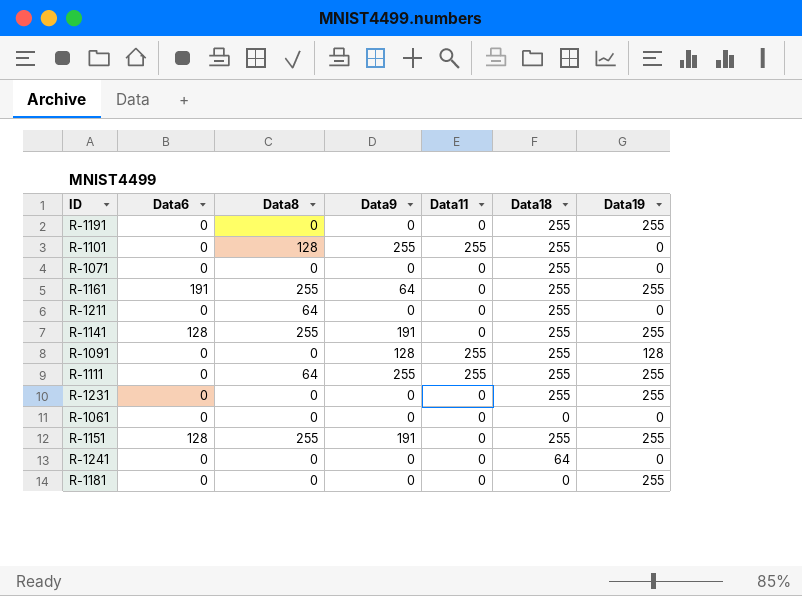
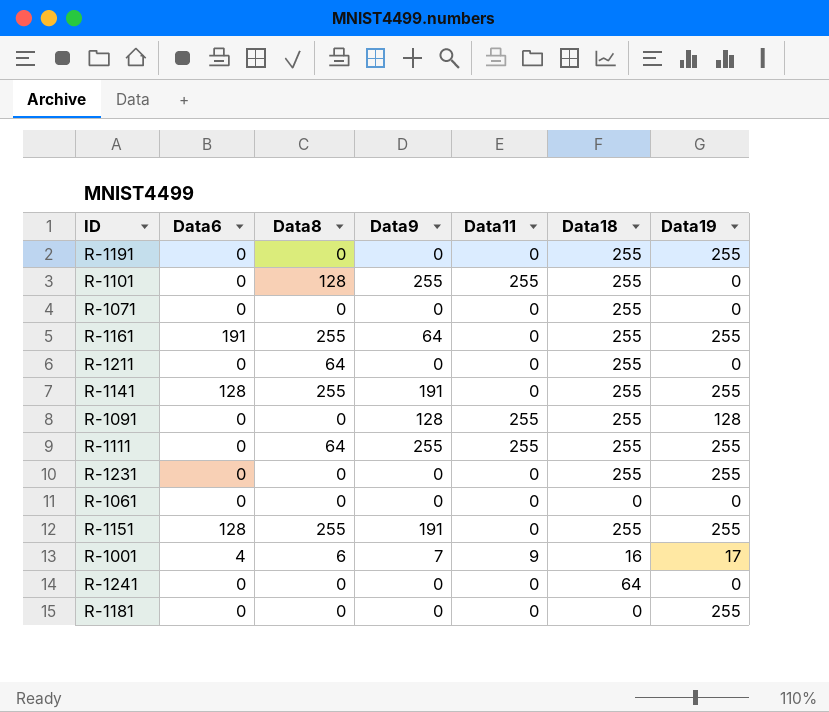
row R-1001: none -> 4 | 6 | 7 | 9 | 16 | 17

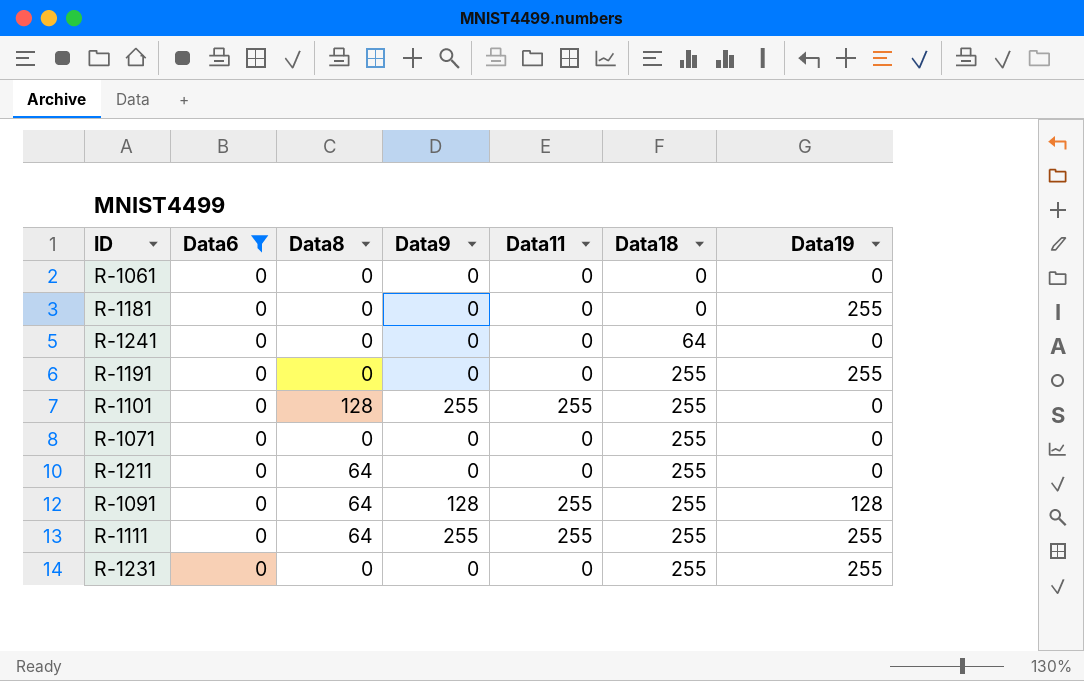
filter: none -> Data6 = 0
row order: none -> Data18 ascending
R-1091 | Data8: 0 -> 64

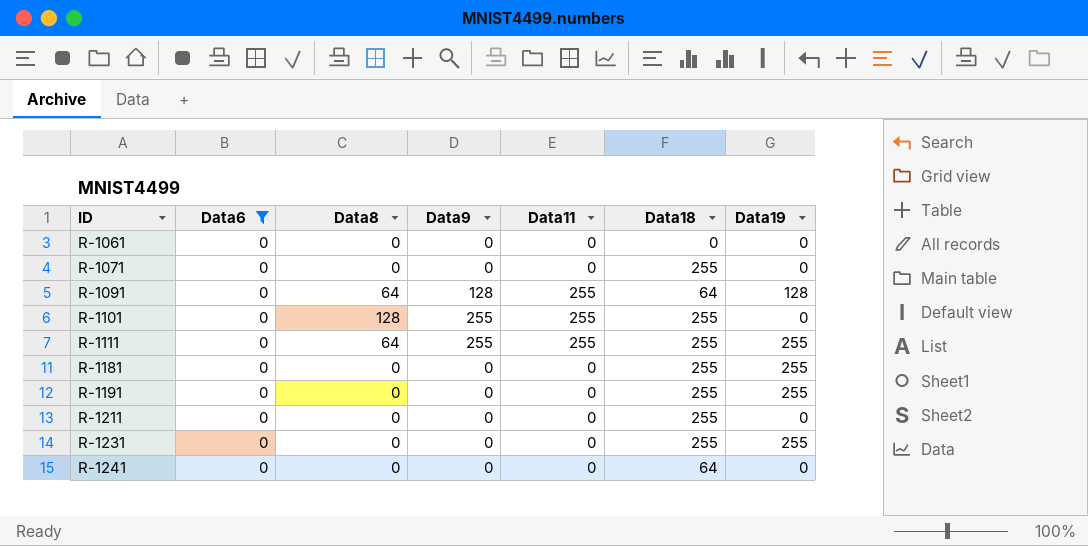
row order: Data18 ascending -> ID ascending
R-1091 | Data18: 255 -> 64
R-1181 | Data18: 0 -> 255
R-1211 | Data8: 64 -> 0

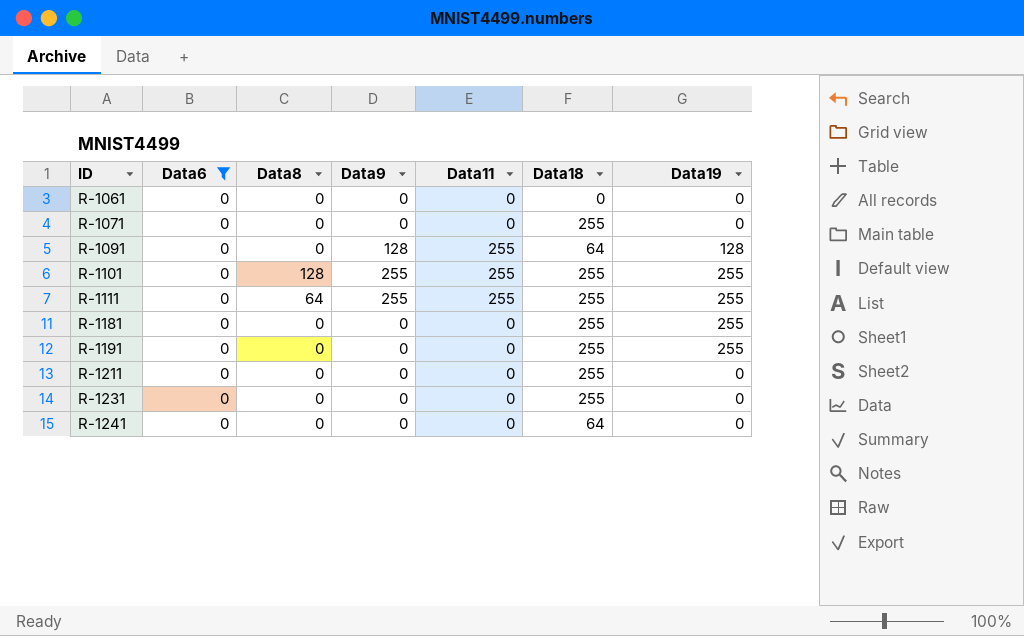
R-1091 | Data8: 64 -> 0
R-1101 | Data19: 0 -> 255
R-1231 | Data19: 255 -> 0

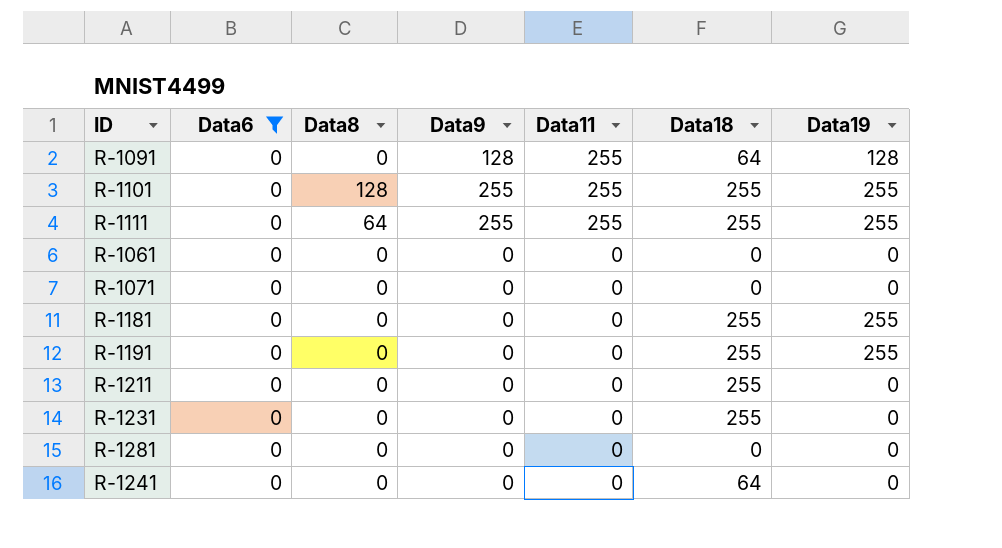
row order: ID ascending -> Data11 descending
R-1071 | Data18: 255 -> 0
row R-1281: none -> 0 | 0 | 0 | 0 | 0 | 0

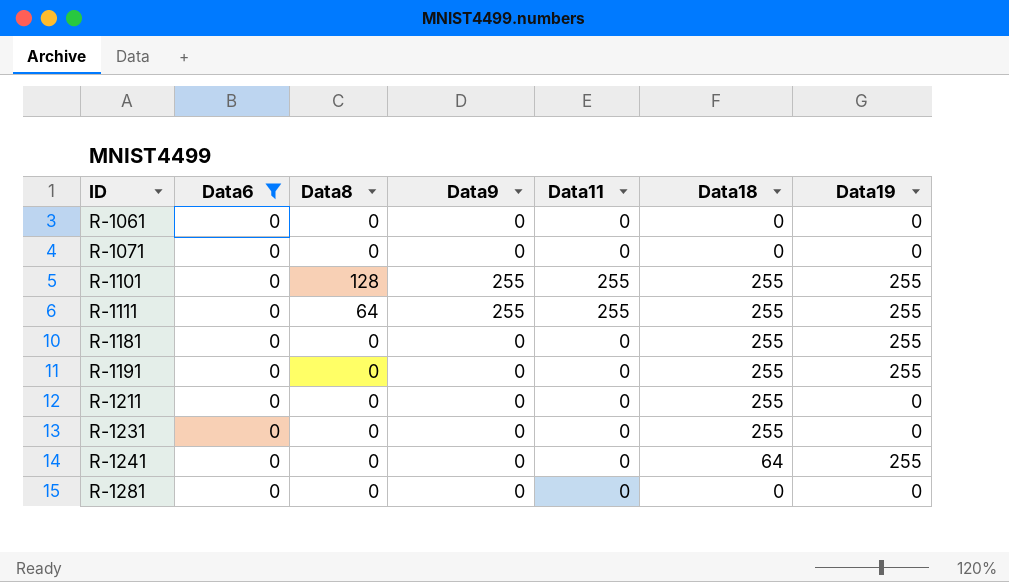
row order: Data11 descending -> ID ascending
row R-1091: 0 | 0 | 128 | 255 | 64 | 128 -> none
R-1241 | Data19: 0 -> 255

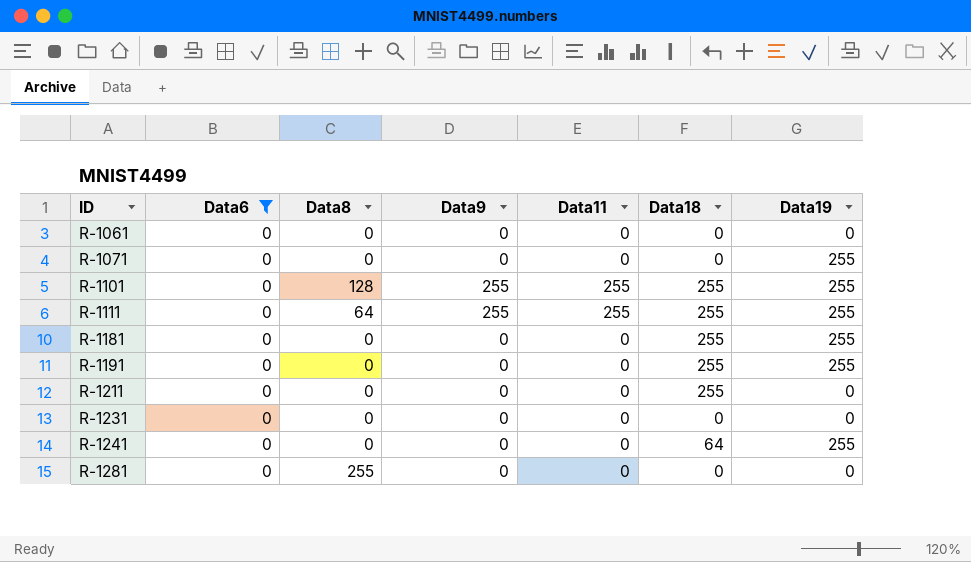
R-1071 | Data19: 0 -> 255
R-1231 | Data18: 255 -> 0
R-1281 | Data8: 0 -> 255

